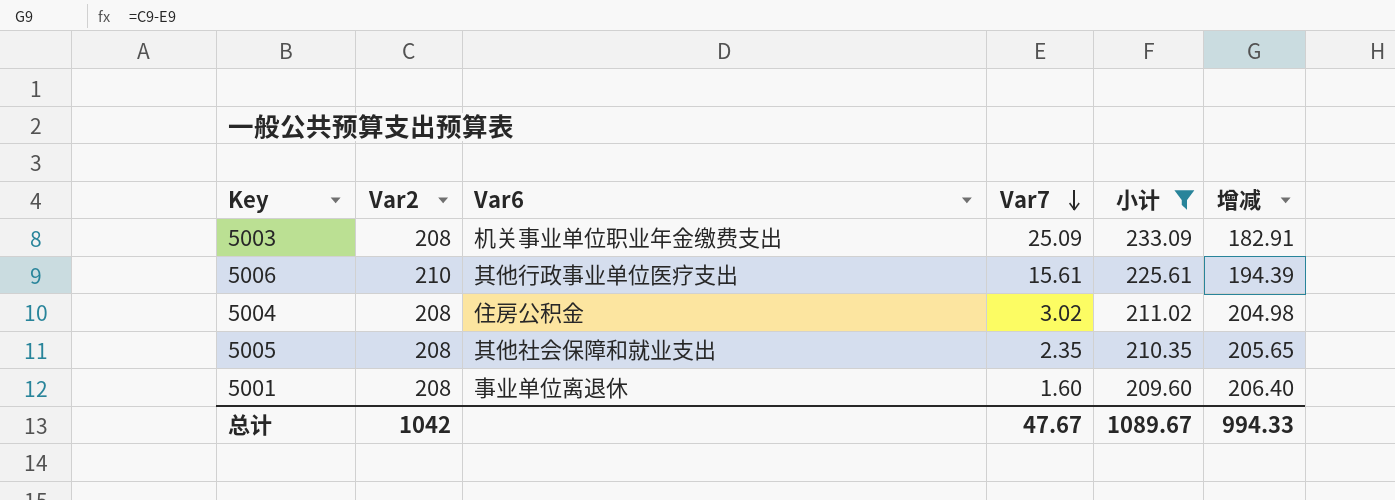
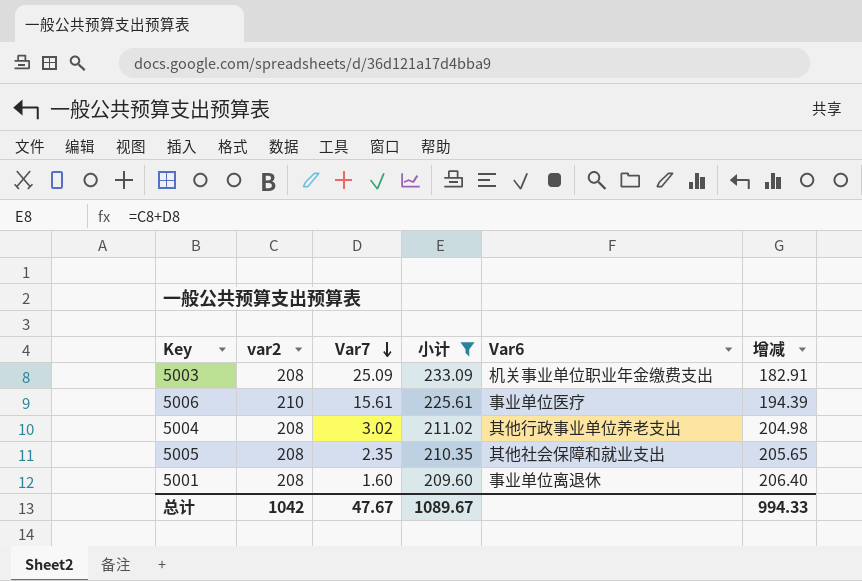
column name: Var2 -> var2
column Var6 | position: 3 -> 5
5006 | Var6: 其他行政事业单位医疗支出 -> 事业单位医疗
5004 | Var6: 住房公积金 -> 其他行政事业单位养老支出

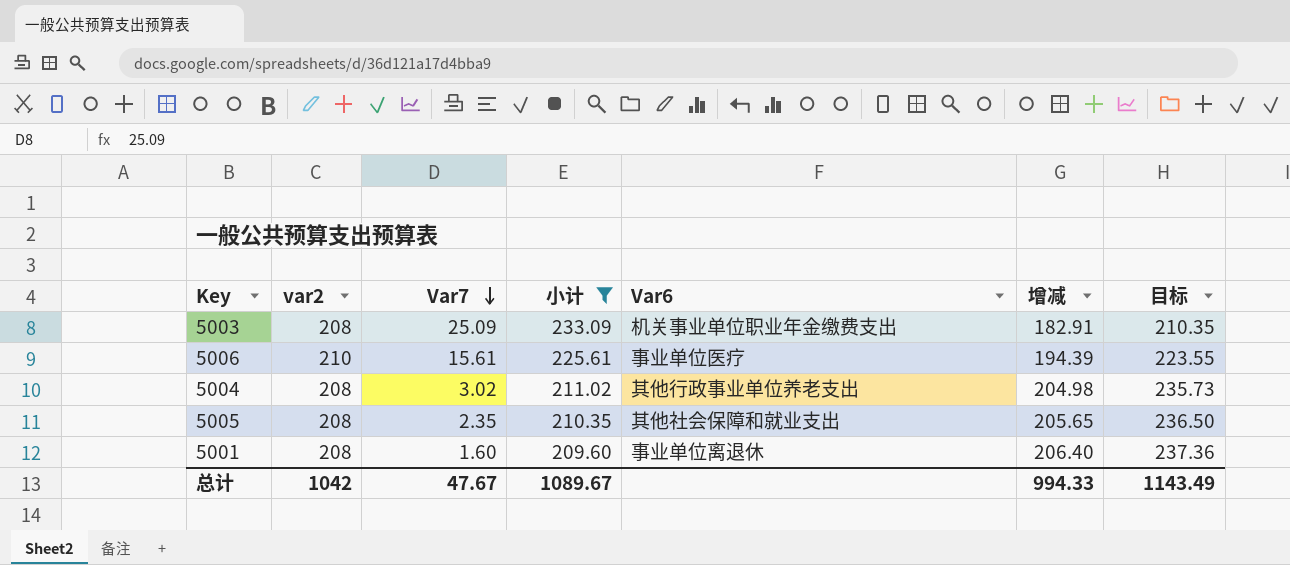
column 目标 | formula: none -> [增减] * 1.15

